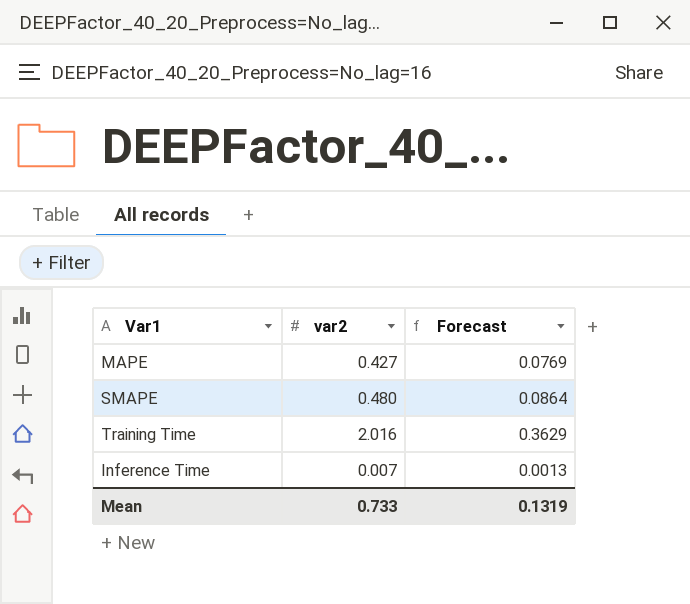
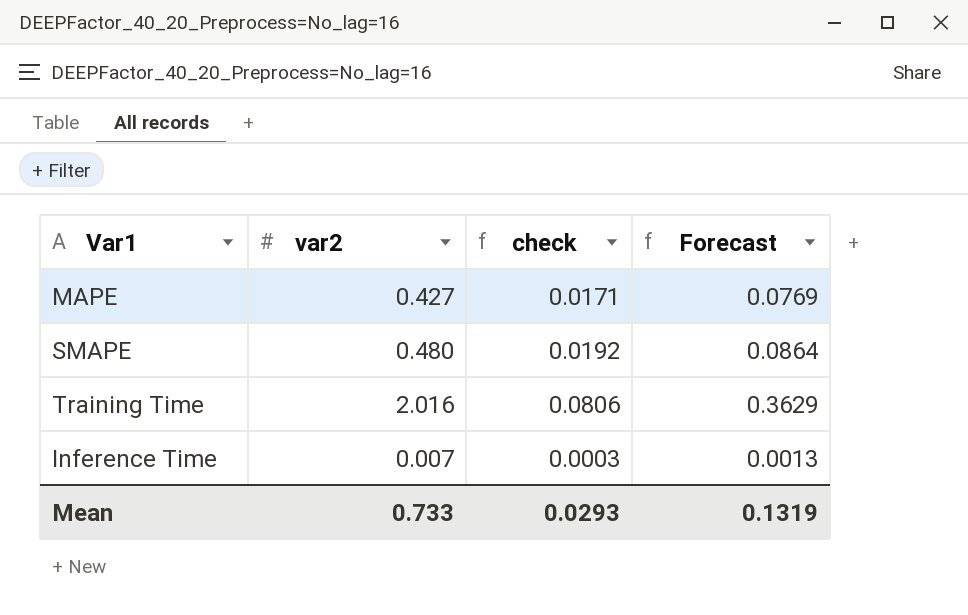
column check | formula: none -> [var2] * 0.04

